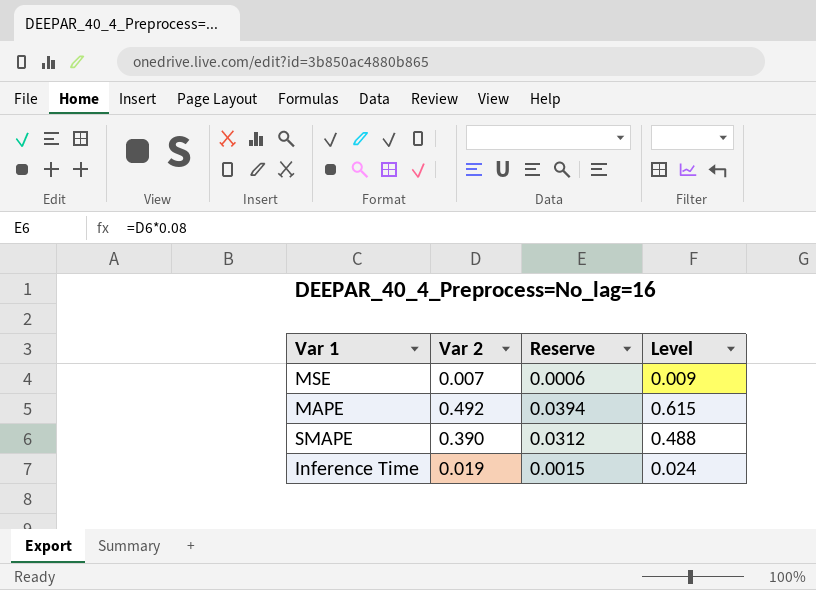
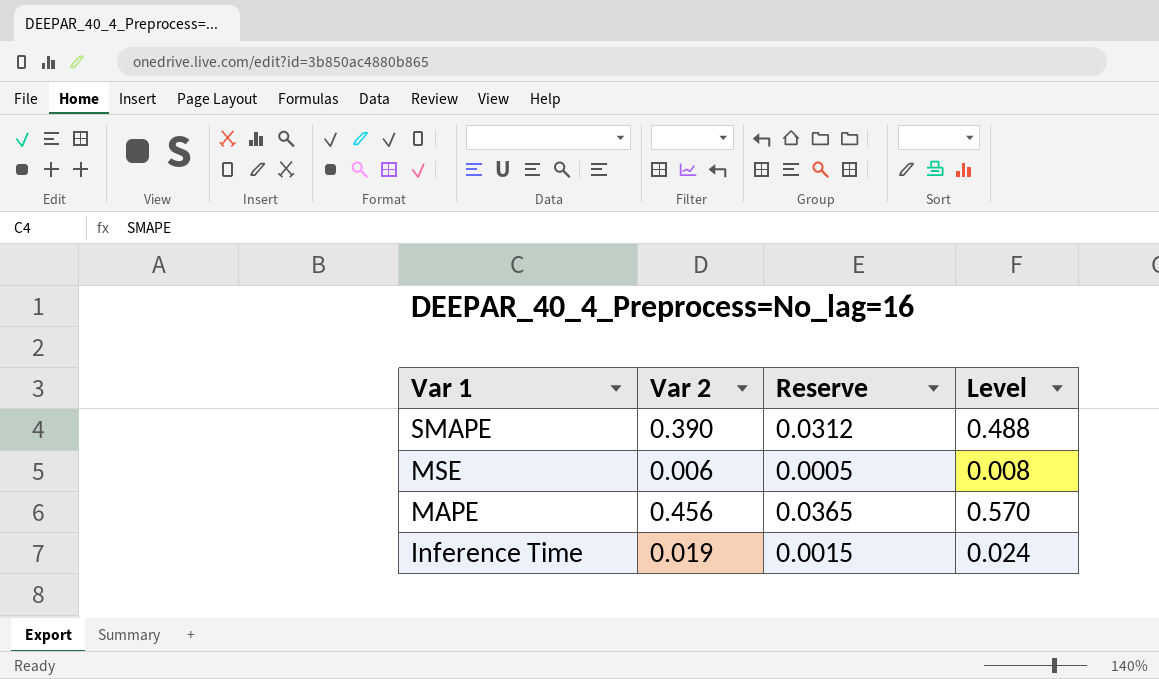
row order: none -> Var 1 descending
MSE | Var 2: 0.007 -> 0.006
MSE | Reserve: 0.0006 -> 0.0005
MSE | Level: 0.009 -> 0.008
MAPE | Var 2: 0.492 -> 0.456
MAPE | Reserve: 0.0394 -> 0.0365
MAPE | Level: 0.615 -> 0.570

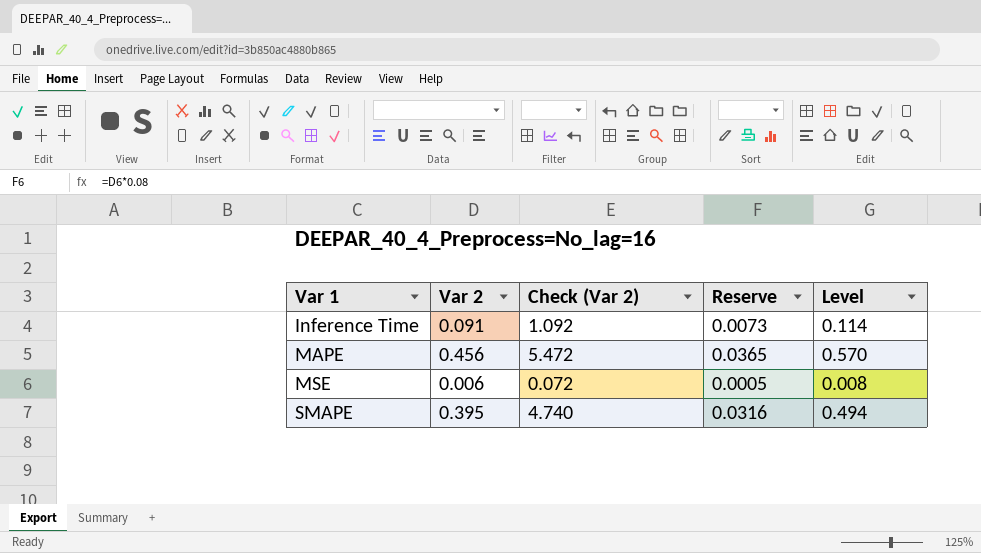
row order: Var 1 descending -> Var 1 ascending
column Check (Var 2) | formula: none -> [Var 2] * 12
Inference Time | Var 2: 0.019 -> 0.091
Inference Time | Reserve: 0.0015 -> 0.0073
Inference Time | Level: 0.024 -> 0.114
SMAPE | Var 2: 0.390 -> 0.395
SMAPE | Reserve: 0.0312 -> 0.0316
SMAPE | Level: 0.488 -> 0.494

